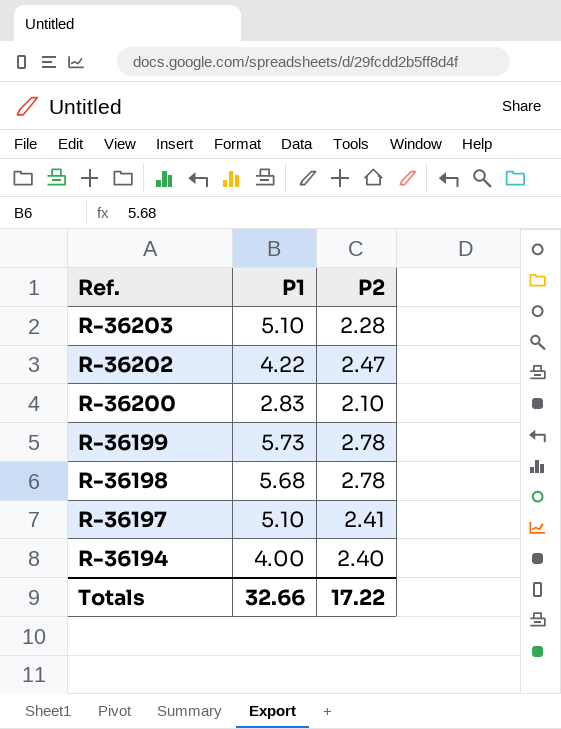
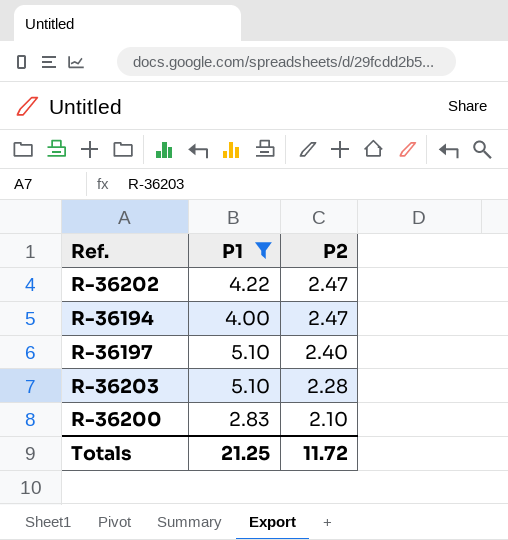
filter: none -> P1 <= 5.10
row order: Ref. descending -> P2 descending
R-36194 | P2: 2.40 -> 2.47
R-36197 | P2: 2.41 -> 2.40
Totals | P1: 32.66 -> 21.25
Totals | P2: 17.22 -> 11.72

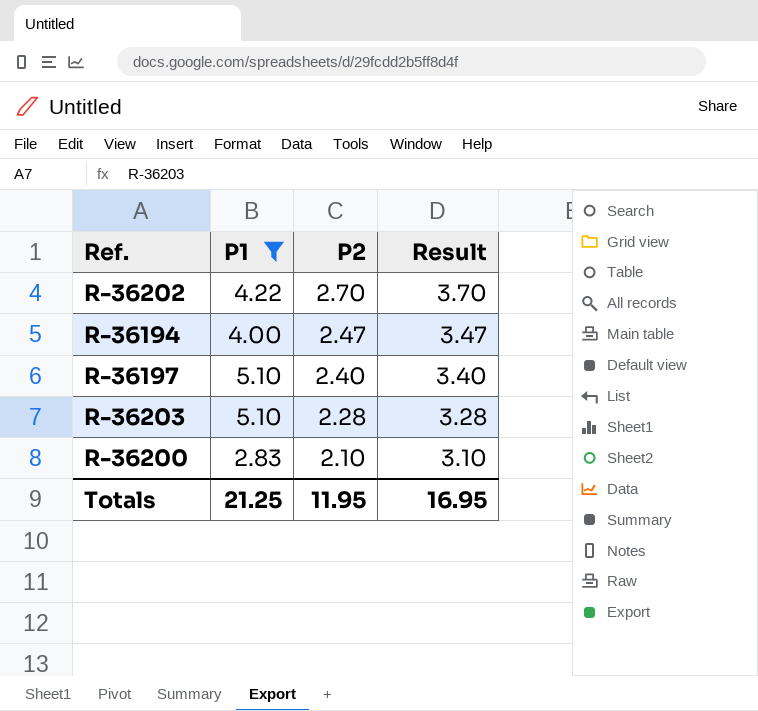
column Result | formula: none -> [P2] + 1
R-36202 | P2: 2.47 -> 2.70
Totals | P2: 11.72 -> 11.95

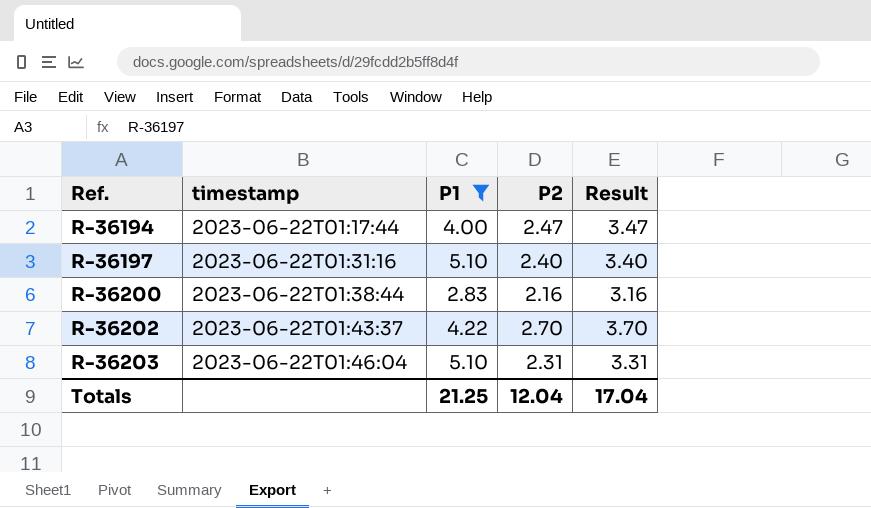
row order: P2 descending -> Ref. ascending
column timestamp | position: none -> 2
R-36200 | P2: 2.10 -> 2.16
R-36200 | Result: 3.10 -> 3.16
R-36203 | P2: 2.28 -> 2.31
R-36203 | Result: 3.28 -> 3.31
Totals | P2: 11.95 -> 12.04
Totals | Result: 16.95 -> 17.04

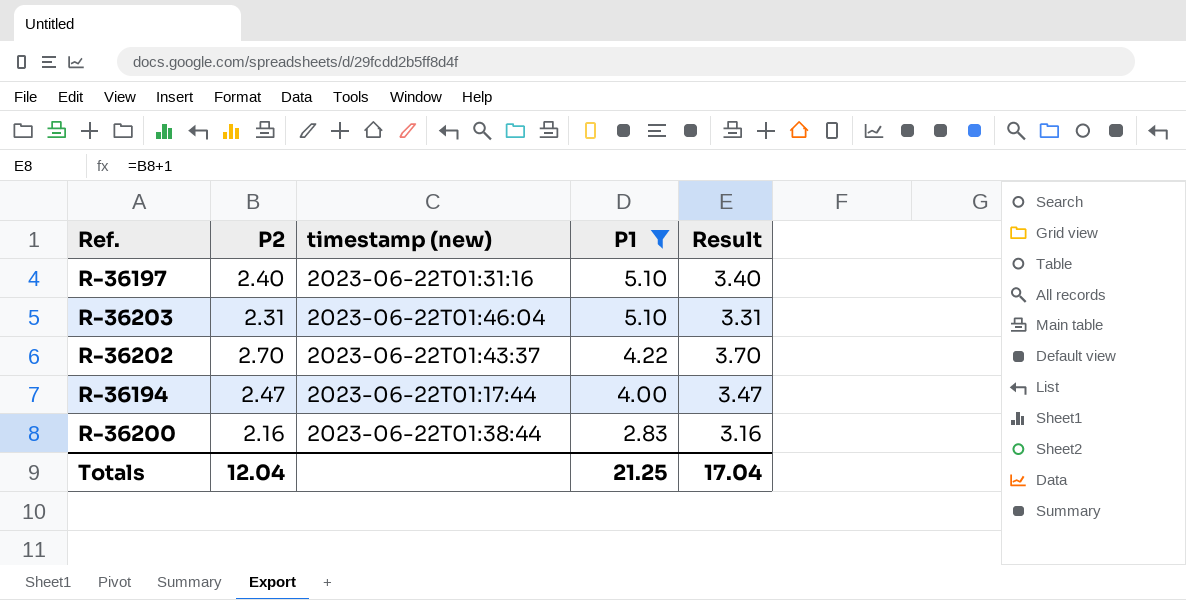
row order: Ref. ascending -> P1 descending
column P2 | position: 4 -> 2
column name: timestamp -> timestamp (new)

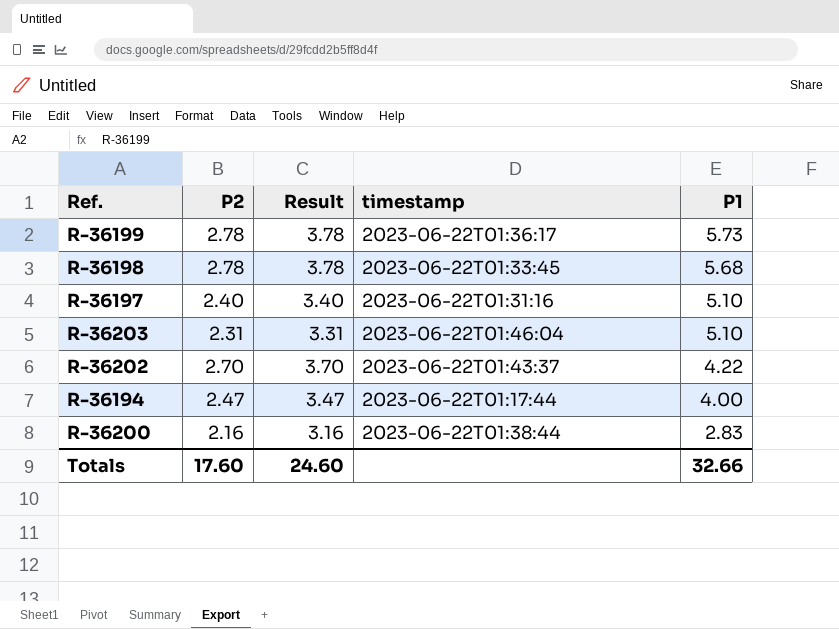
filter: P1 <= 5.10 -> none
column Result | position: 5 -> 3
column name: timestamp (new) -> timestamp
Totals | P2: 12.04 -> 17.60
Totals | Result: 17.04 -> 24.60
Totals | P1: 21.25 -> 32.66

